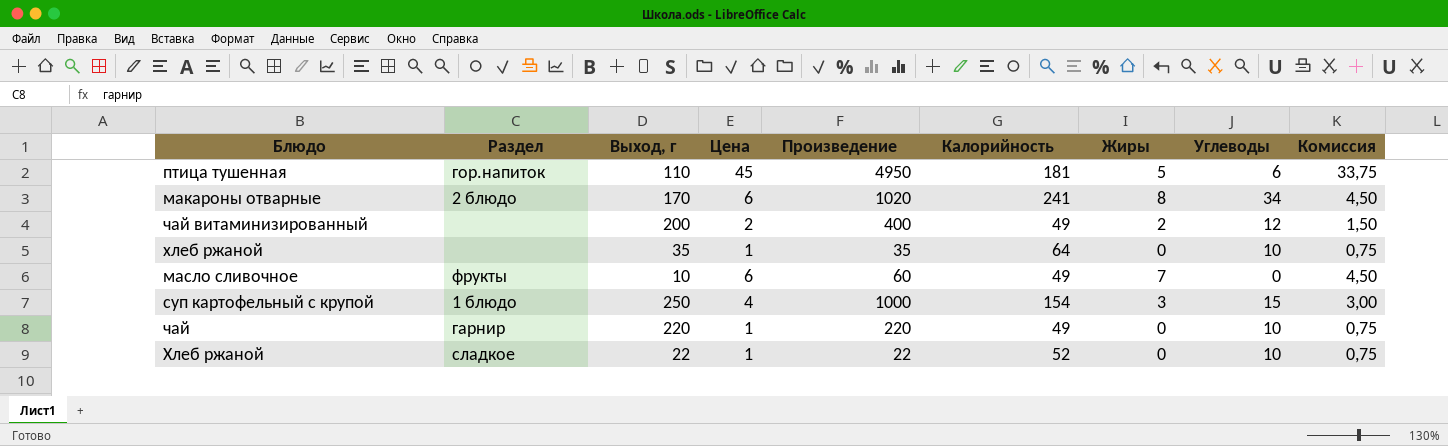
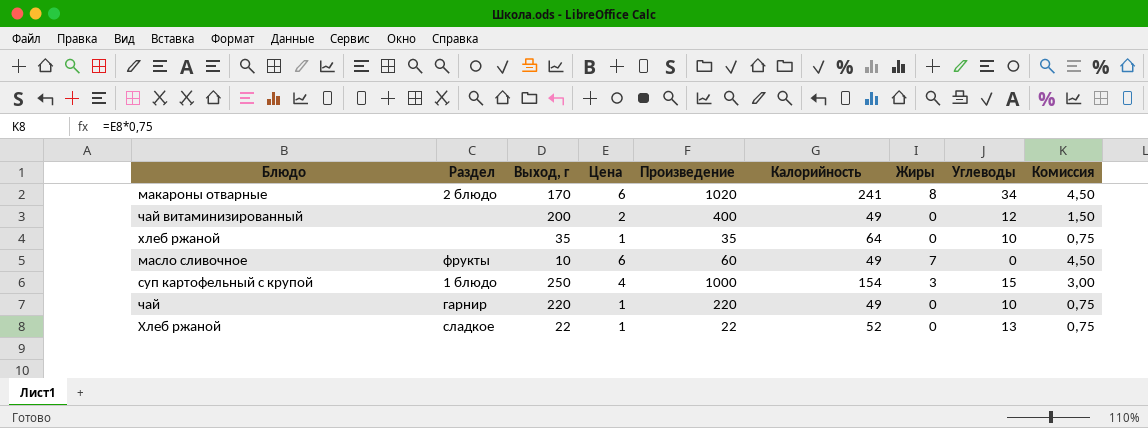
row птица тушенная: гор.напиток | 110 | 45 | 4950 | 181 | 5 | 6 | 33,75 -> none
чай витаминизированный | Жиры: 2 -> 0
Хлеб ржаной | Углеводы: 10 -> 13

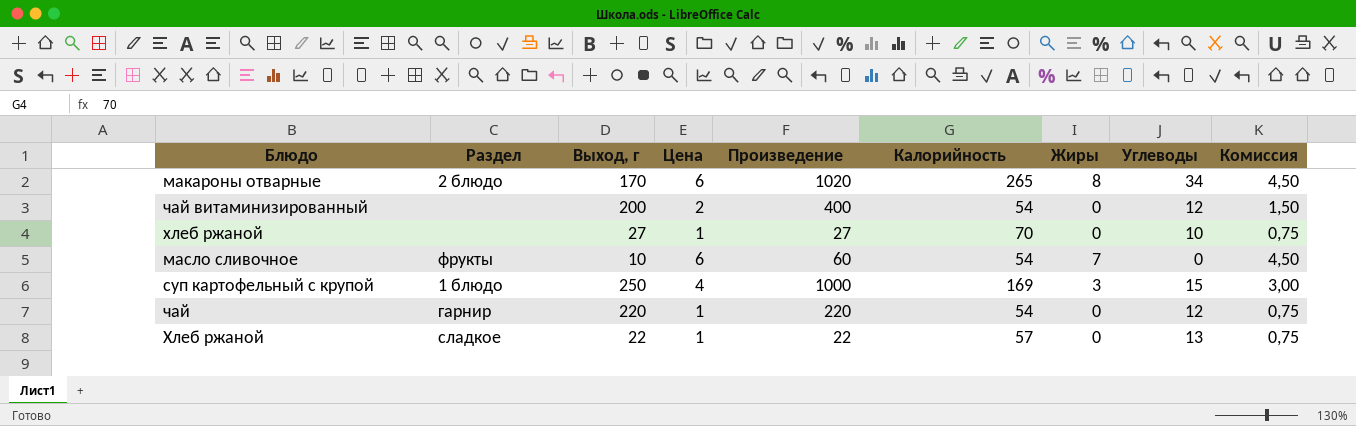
макароны отварные | Калорийность: 241 -> 265
чай витаминизированный | Калорийность: 49 -> 54
хлеб ржаной | Выход, г: 35 -> 27
хлеб ржаной | Произведение: 35 -> 27
хлеб ржаной | Калорийность: 64 -> 70
масло сливочное | Калорийность: 49 -> 54
суп картофельный с крупой | Калорийность: 154 -> 169
чай | Калорийность: 49 -> 54
чай | Углеводы: 10 -> 12
Хлеб ржаной | Калорийность: 52 -> 57

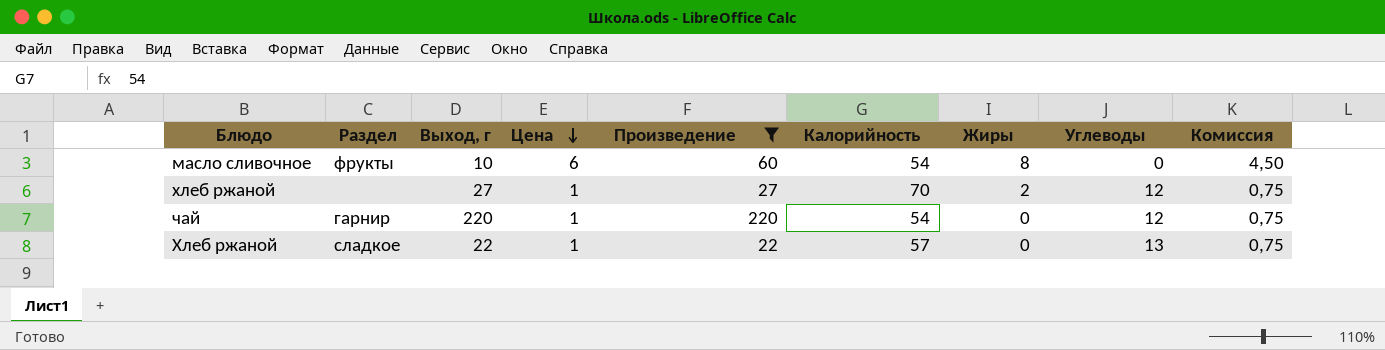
filter: none -> Произведение <= 220
row order: none -> Цена descending
масло сливочное | Жиры: 7 -> 8
хлеб ржаной | Жиры: 0 -> 2
хлеб ржаной | Углеводы: 10 -> 12

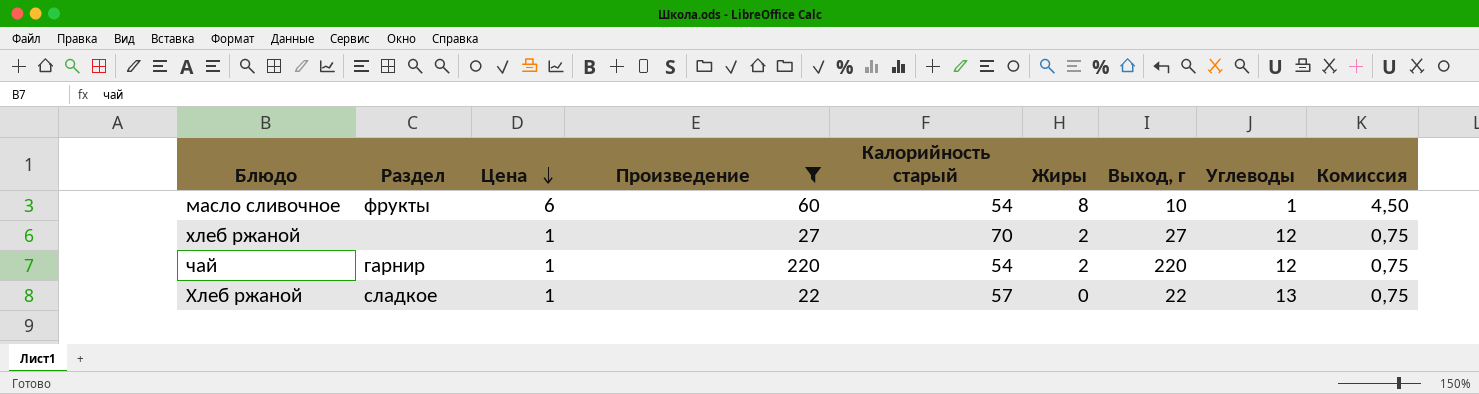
column name: Калорийность -> Калорийность старый
column Выход, г | position: 3 -> 7
масло сливочное | Углеводы: 0 -> 1
чай | Жиры: 0 -> 2

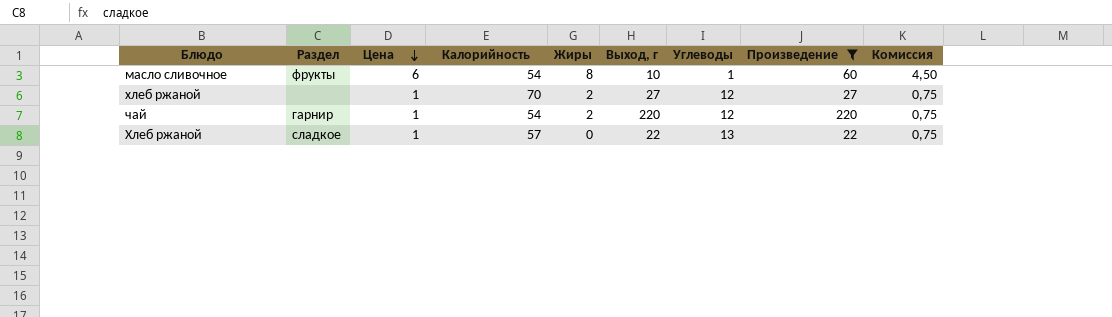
column name: Калорийность старый -> Калорийность
column Произведение | position: 4 -> 8

